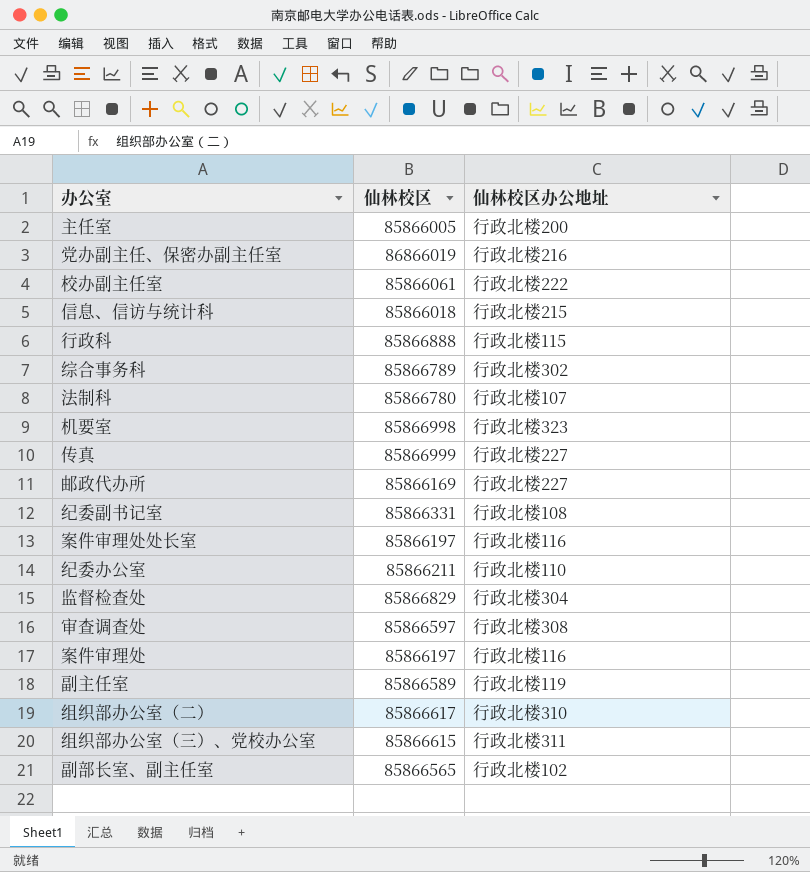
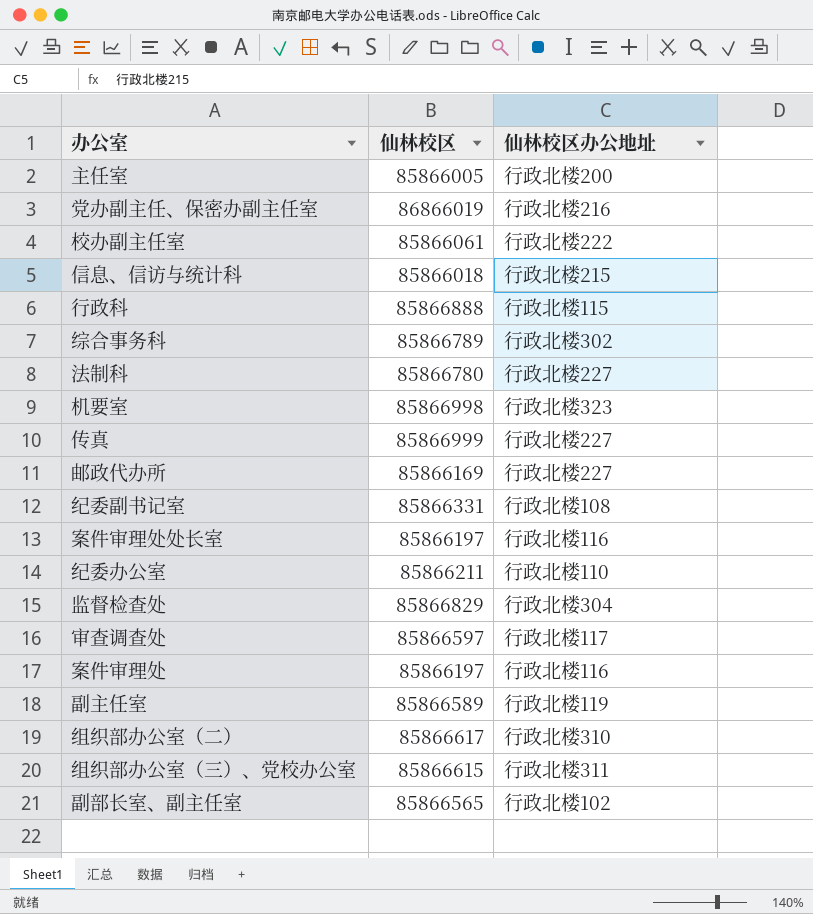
法制科 | 仙林校区办公地址: 行政北楼107 -> 行政北楼227
审查调查处 | 仙林校区办公地址: 行政北楼308 -> 行政北楼117

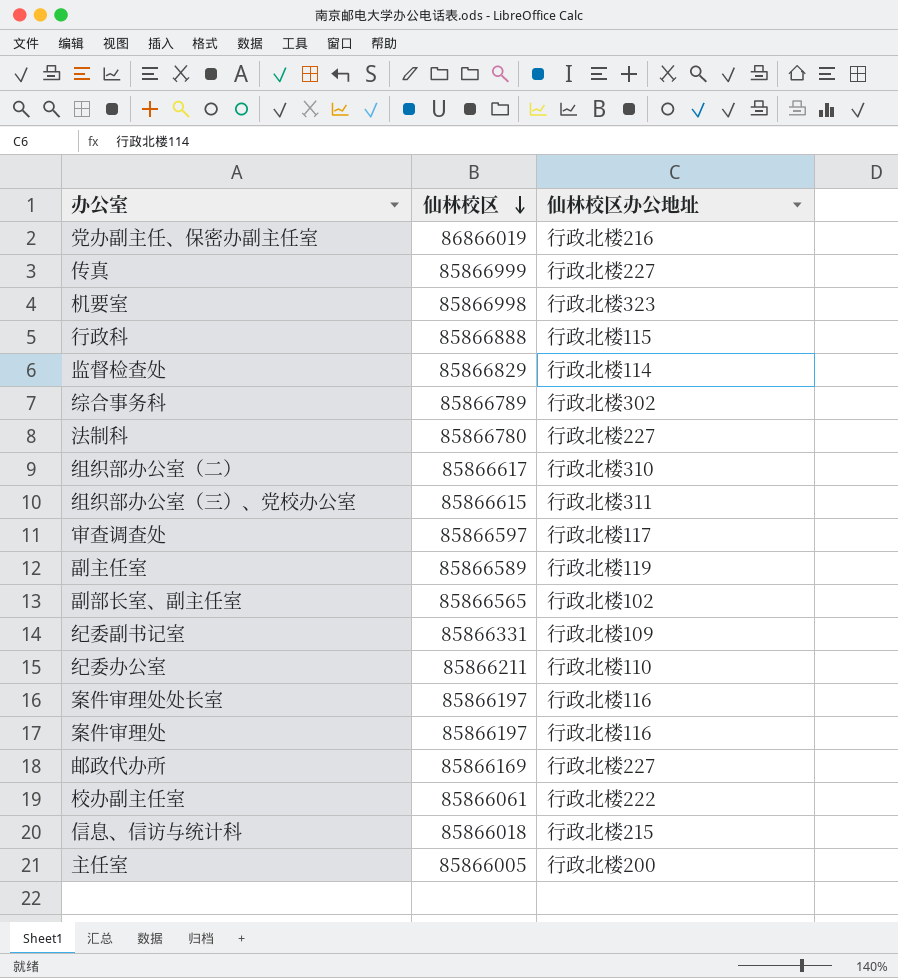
row order: none -> 仙林校区 descending
监督检查处 | 仙林校区办公地址: 行政北楼304 -> 行政北楼114
纪委副书记室 | 仙林校区办公地址: 行政北楼108 -> 行政北楼109

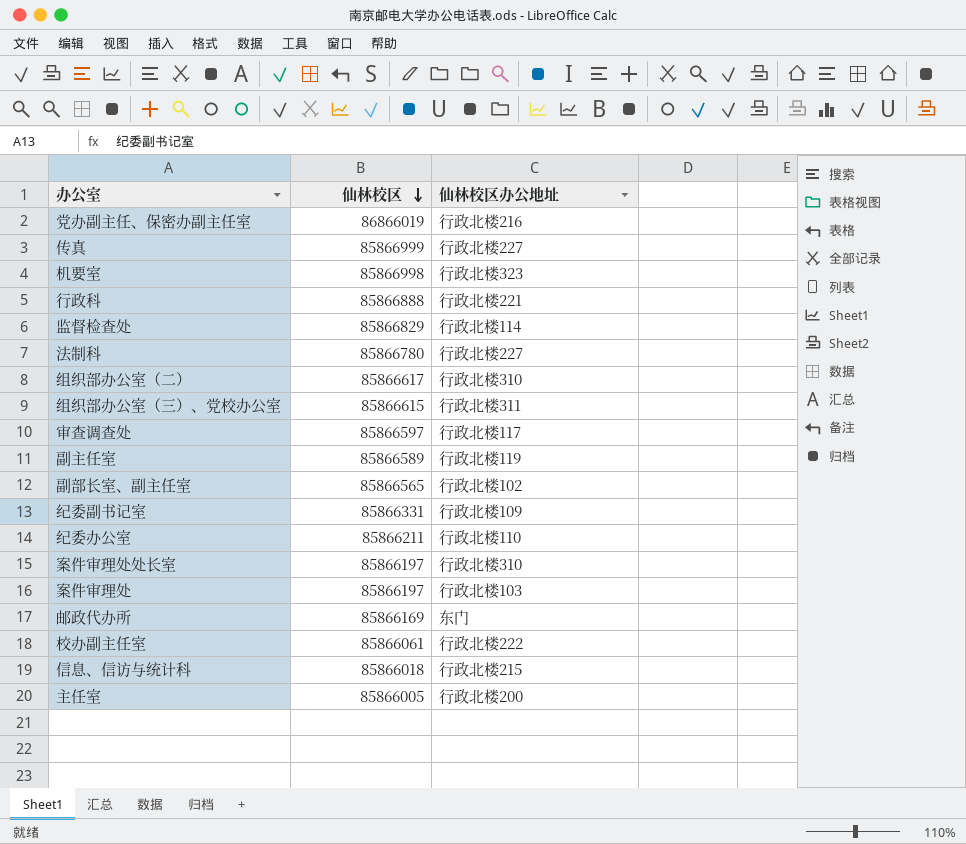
row 综合事务科: 85866789 | 行政北楼302 -> none
行政科 | 仙林校区办公地址: 行政北楼115 -> 行政北楼221
案件审理处处长室 | 仙林校区办公地址: 行政北楼116 -> 行政北楼310
案件审理处 | 仙林校区办公地址: 行政北楼116 -> 行政北楼103
邮政代办所 | 仙林校区办公地址: 行政北楼227 -> 东门

